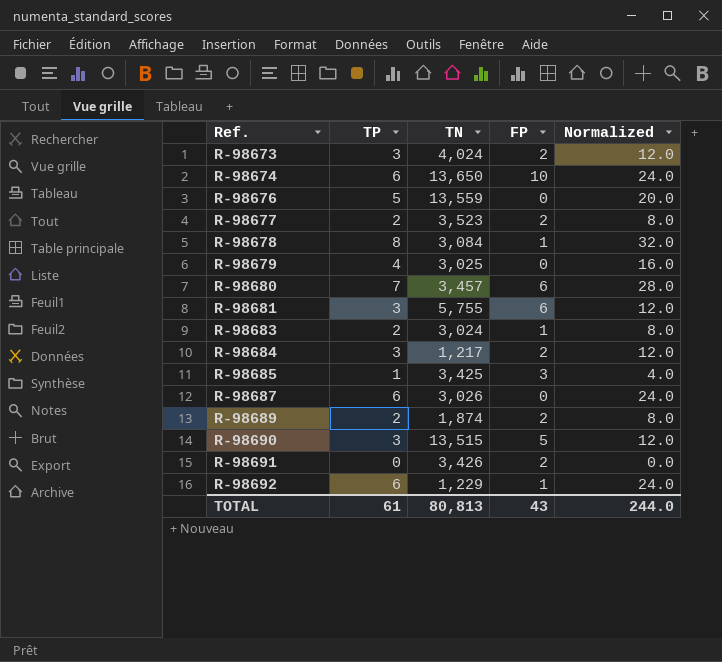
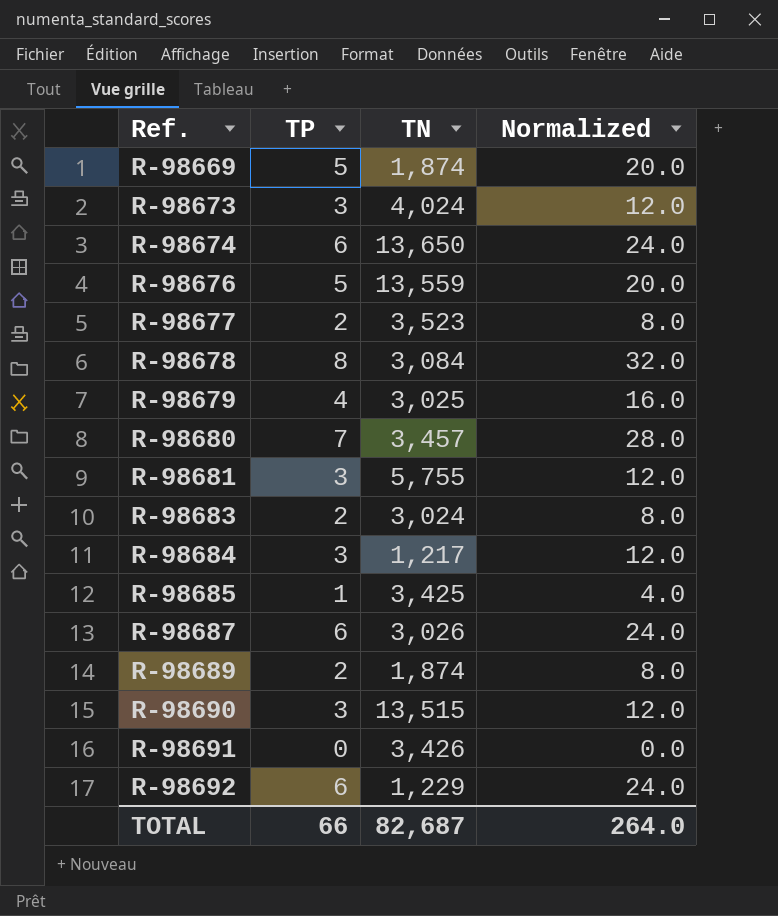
column FP | position: 4 -> none
row R-98669: none -> 5 | 1,874 | 20.0
TOTAL | TP: 61 -> 66
TOTAL | TN: 80,813 -> 82,687
TOTAL | Normalized: 244.0 -> 264.0

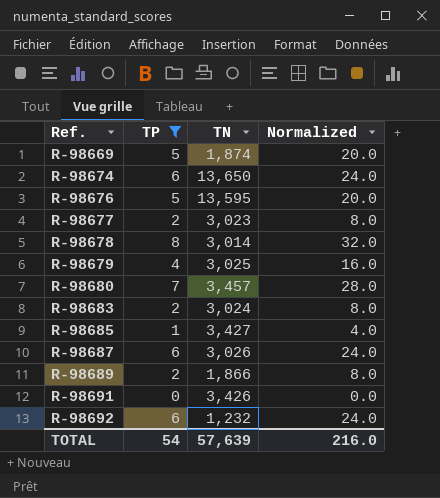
filter: none -> TP != 3
R-98676 | TN: 13,559 -> 13,595
R-98677 | TN: 3,523 -> 3,023
R-98678 | TN: 3,084 -> 3,014
R-98685 | TN: 3,425 -> 3,427
R-98689 | TN: 1,874 -> 1,866
R-98692 | TN: 1,229 -> 1,232
TOTAL | TP: 66 -> 54
TOTAL | TN: 82,687 -> 57,639
TOTAL | Normalized: 264.0 -> 216.0

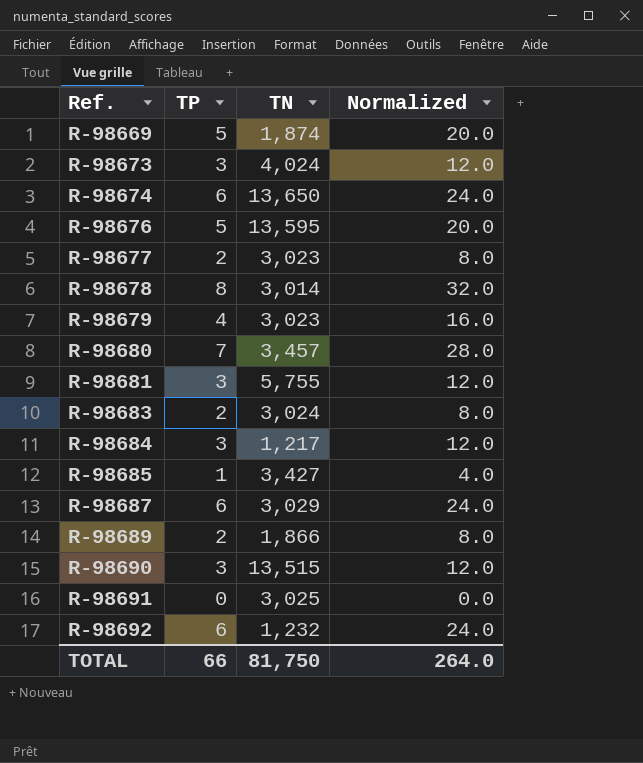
filter: TP != 3 -> none
R-98679 | TN: 3,025 -> 3,023
R-98687 | TN: 3,026 -> 3,029
R-98691 | TN: 3,426 -> 3,025
TOTAL | TP: 54 -> 66
TOTAL | TN: 57,639 -> 81,750
TOTAL | Normalized: 216.0 -> 264.0

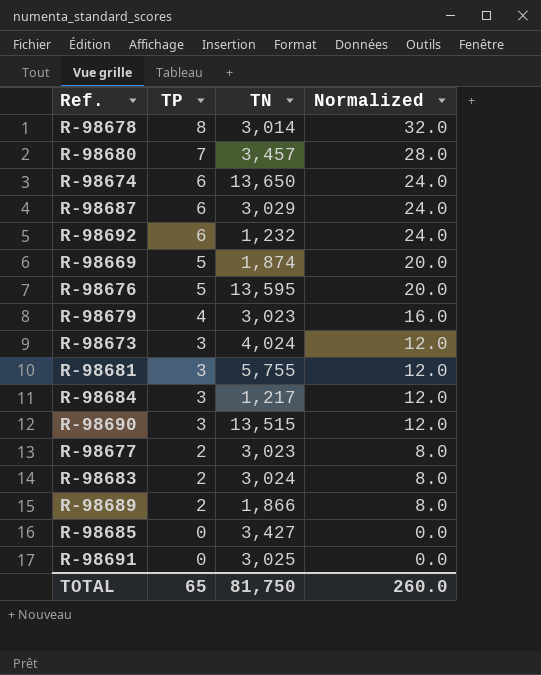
row order: Ref. ascending -> TP descending
R-98685 | TP: 1 -> 0
R-98685 | Normalized: 4.0 -> 0.0
TOTAL | TP: 66 -> 65
TOTAL | Normalized: 264.0 -> 260.0

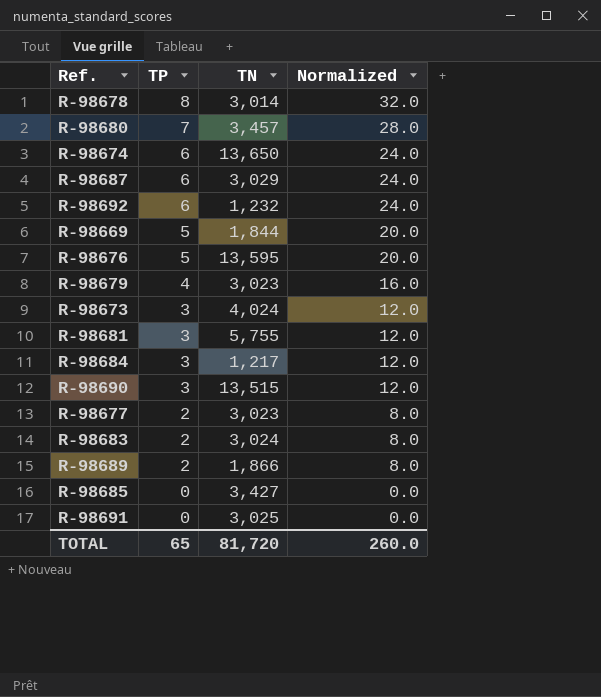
R-98669 | TN: 1,874 -> 1,844
TOTAL | TN: 81,750 -> 81,720

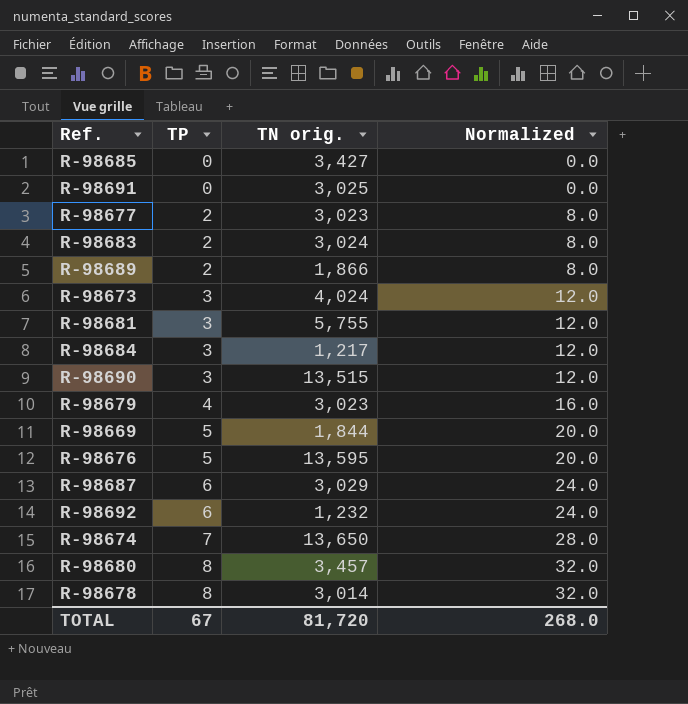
row order: TP descending -> TP ascending
column name: TN -> TN orig.
R-98674 | TP: 6 -> 7
R-98674 | Normalized: 24.0 -> 28.0
R-98680 | TP: 7 -> 8
R-98680 | Normalized: 28.0 -> 32.0
TOTAL | TP: 65 -> 67
TOTAL | Normalized: 260.0 -> 268.0

